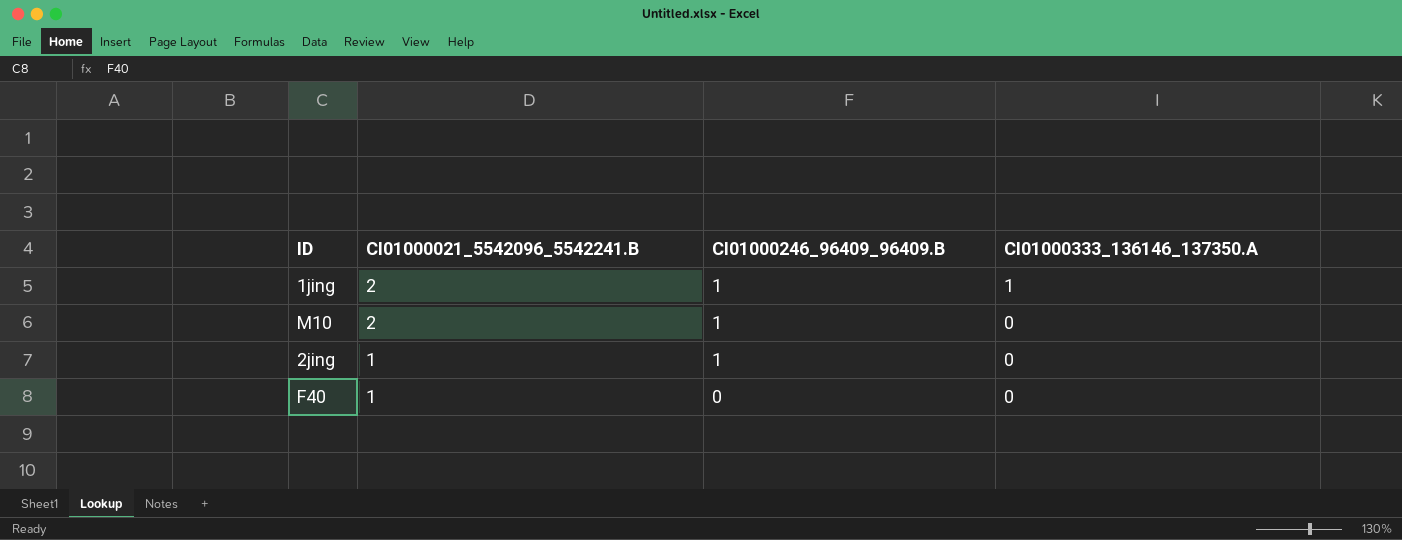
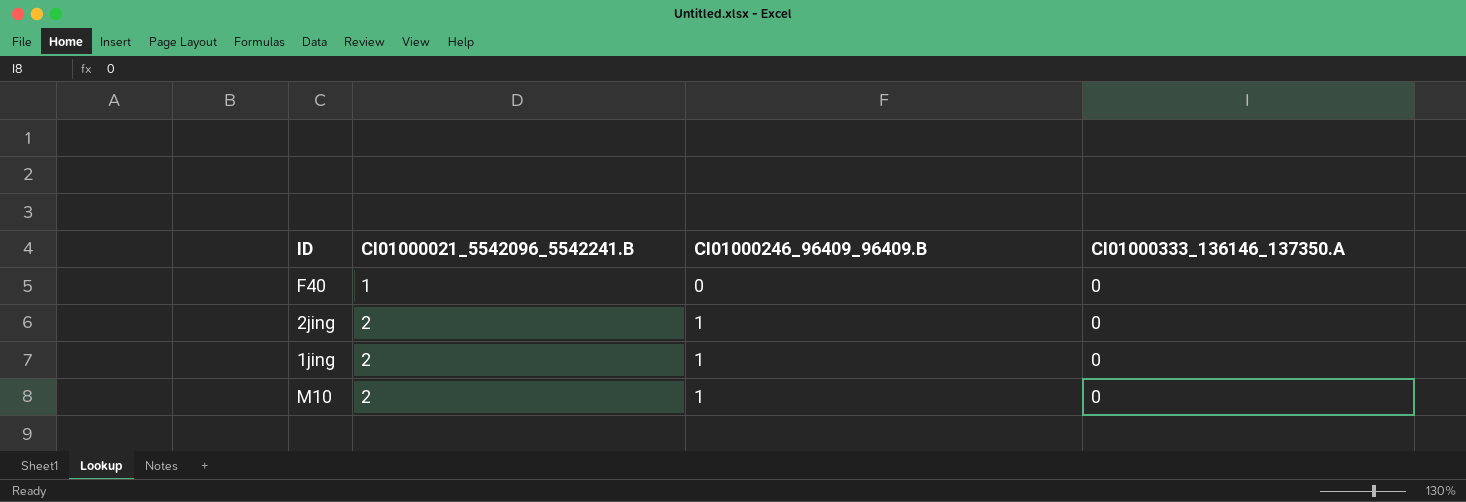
row order: CI01000021_5542096_5542241.B descending -> CI01000021_5542096_5542241.B ascending
2jing | CI01000021_5542096_5542241.B: 1 -> 2
1jing | CI01000333_136146_137350.A: 1 -> 0

